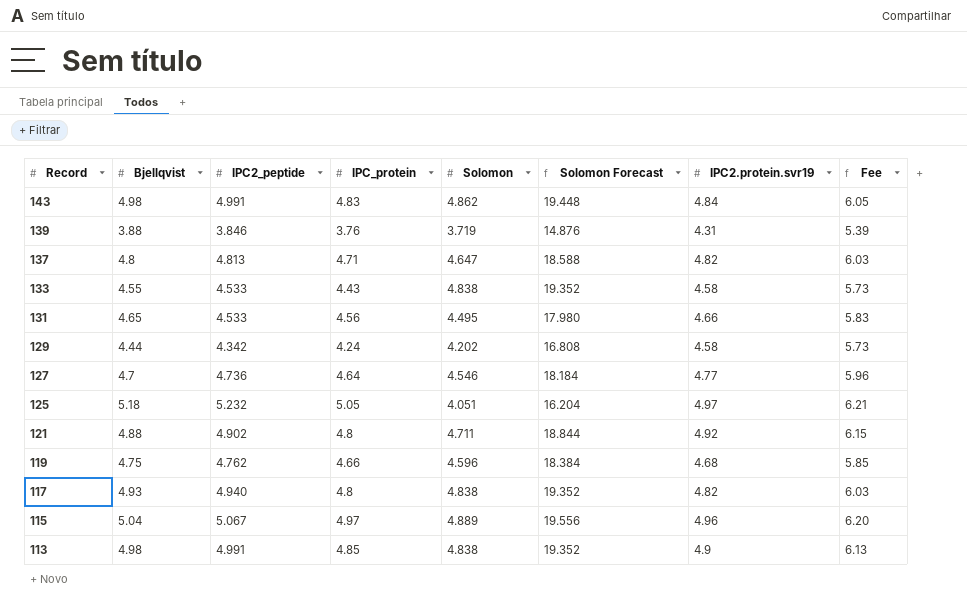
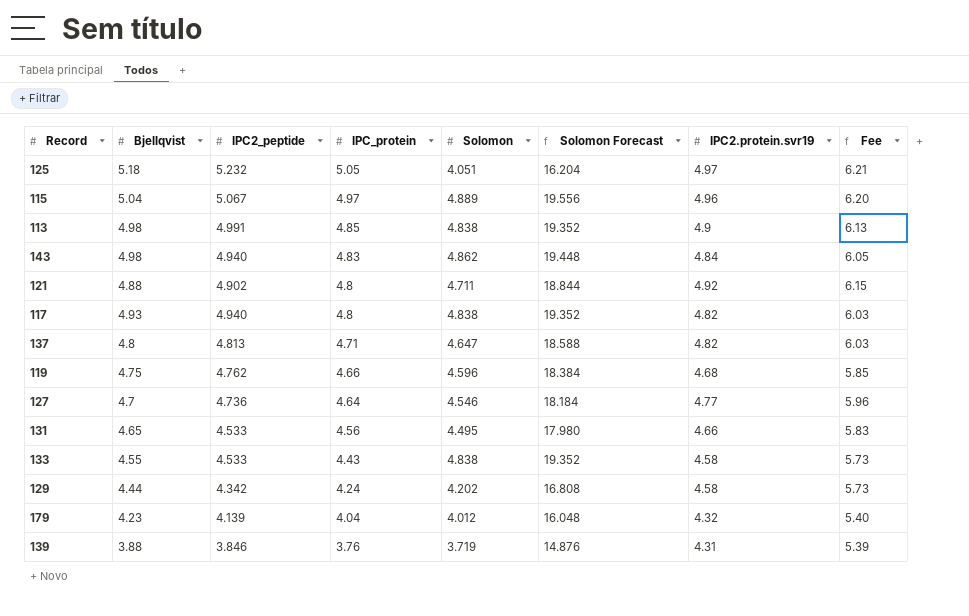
row order: Record descending -> IPC_protein descending
143 | IPC2_peptide: 4.991 -> 4.940
row 179: none -> 4.23 | 4.139 | 4.04 | 4.012 | 16.048 | 4.32 | 5.40

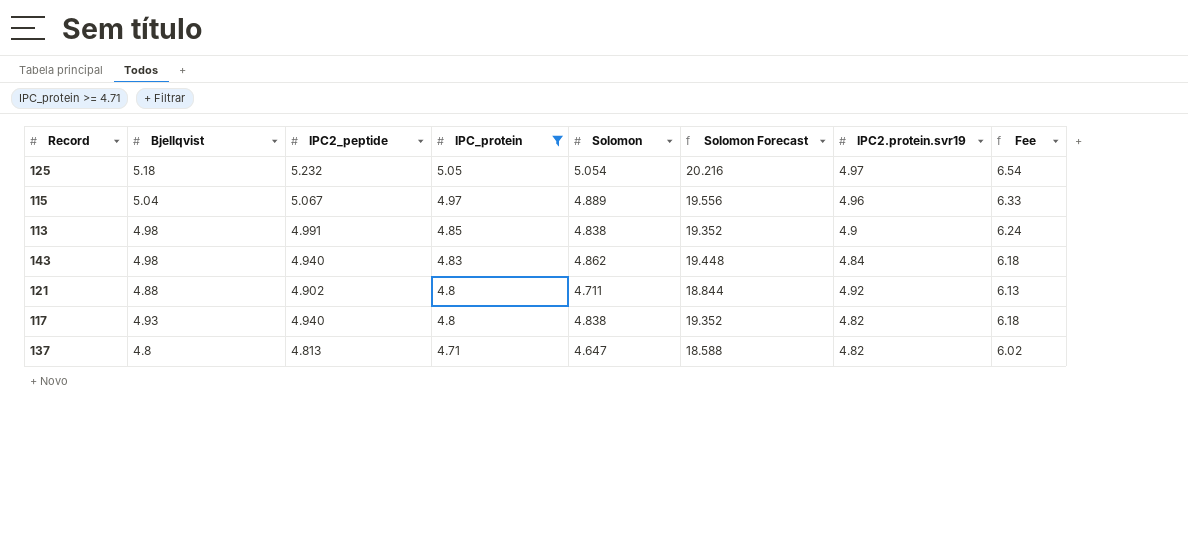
filter: none -> IPC_protein >= 4.71
column Fee | formula: [IPC2.protein.svr19] * 1.25 -> [IPC2_peptide] * 1.25
125 | Solomon: 4.051 -> 5.054
125 | Solomon Forecast: 16.204 -> 20.216

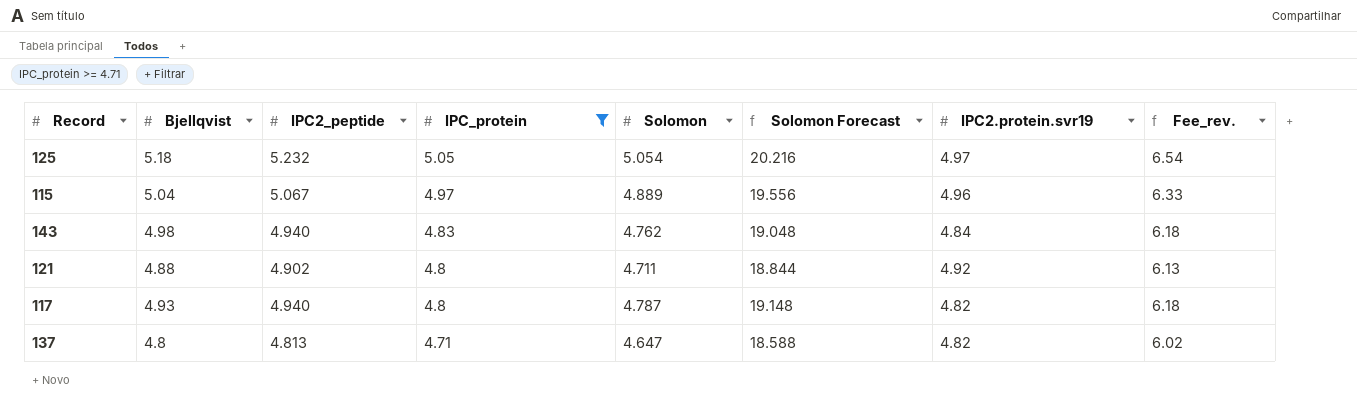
column name: Fee -> Fee_rev.
row 113: 4.98 | 4.991 | 4.85 | 4.838 | 19.352 | 4.9 | 6.24 -> none
143 | Solomon: 4.862 -> 4.762
143 | Solomon Forecast: 19.448 -> 19.048
117 | Solomon: 4.838 -> 4.787
117 | Solomon Forecast: 19.352 -> 19.148

